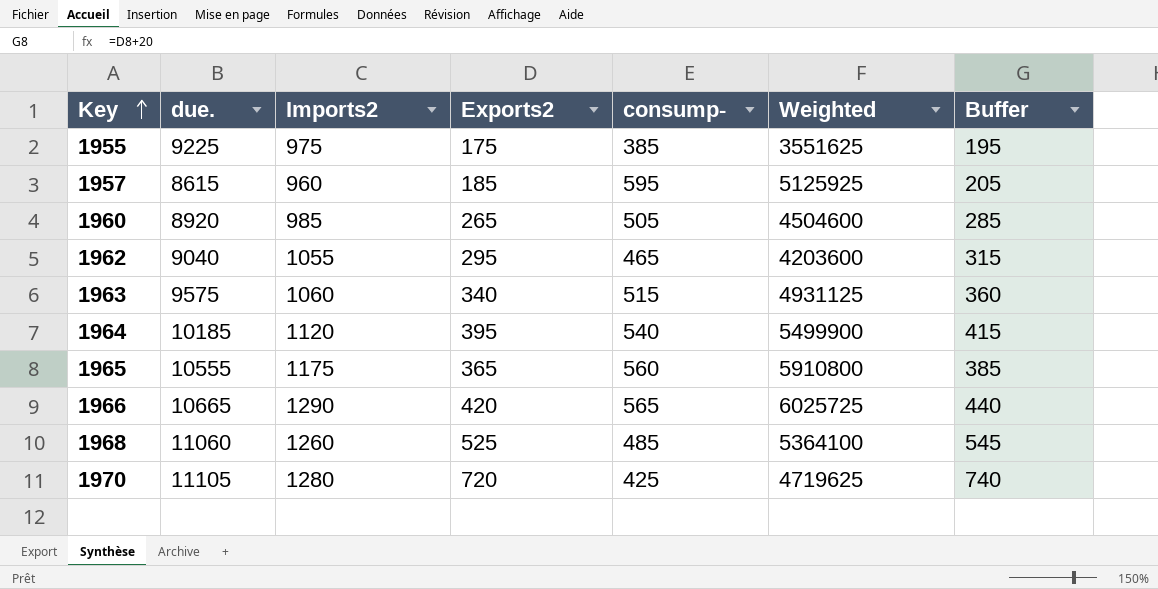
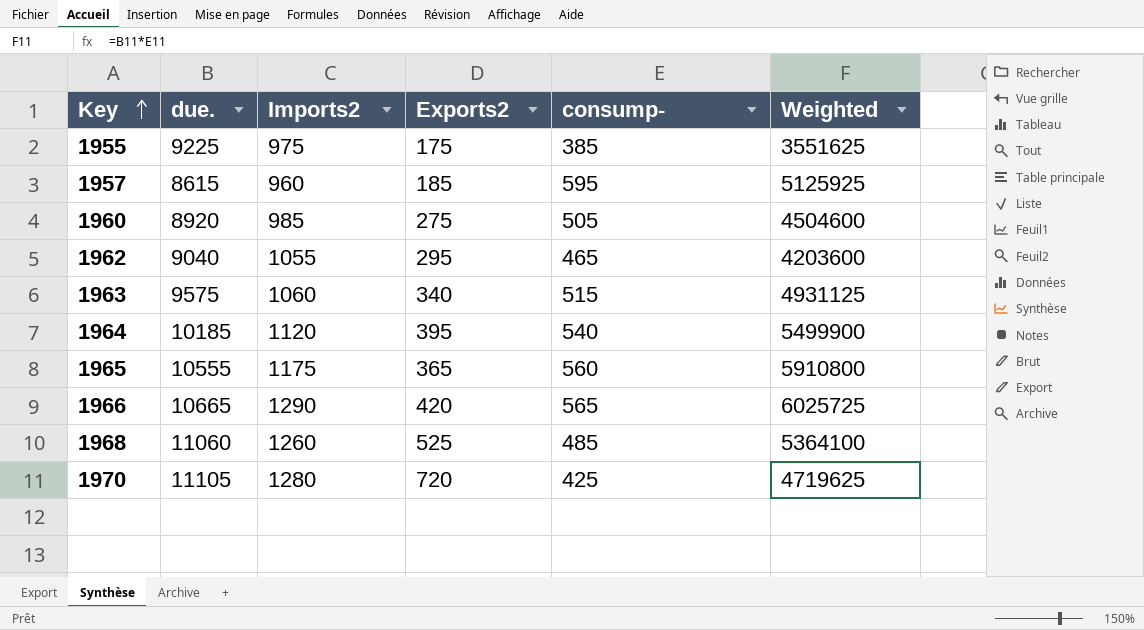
column Buffer | formula: [Exports2] + 20 -> none
1960 | Exports2: 265 -> 275

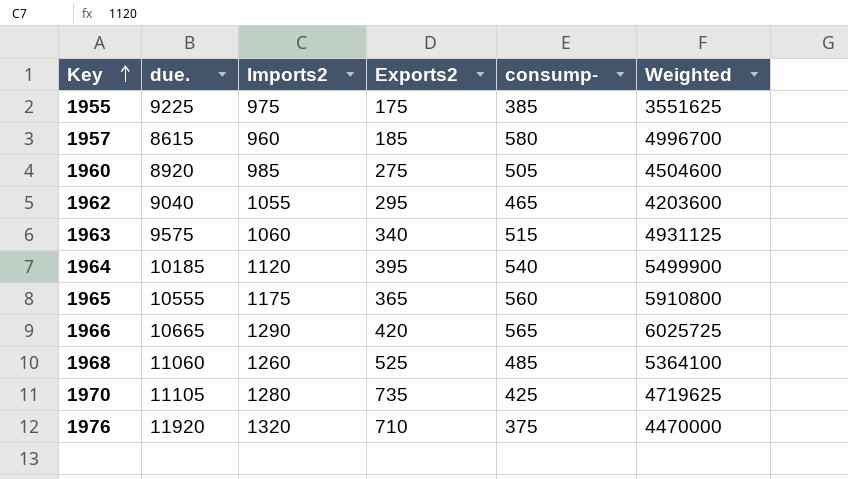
1957 | consump-: 595 -> 580
1957 | Weighted: 5125925 -> 4996700
1970 | Exports2: 720 -> 735
row 1976: none -> 11920 | 1320 | 710 | 375 | 4470000

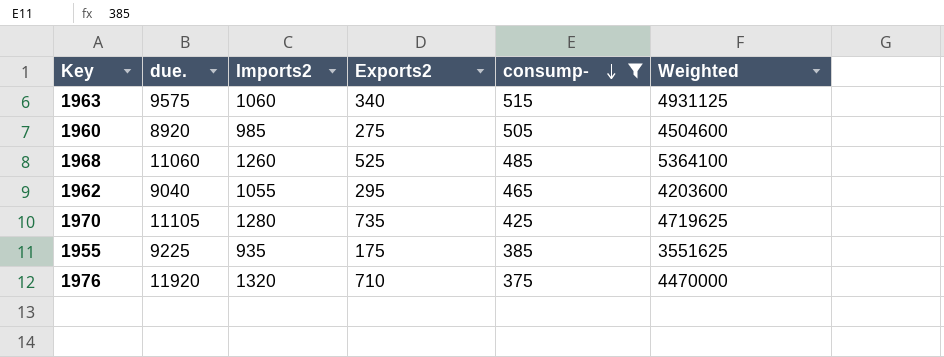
filter: none -> consump- <= 515
row order: Key ascending -> consump- descending
1955 | Imports2: 975 -> 935

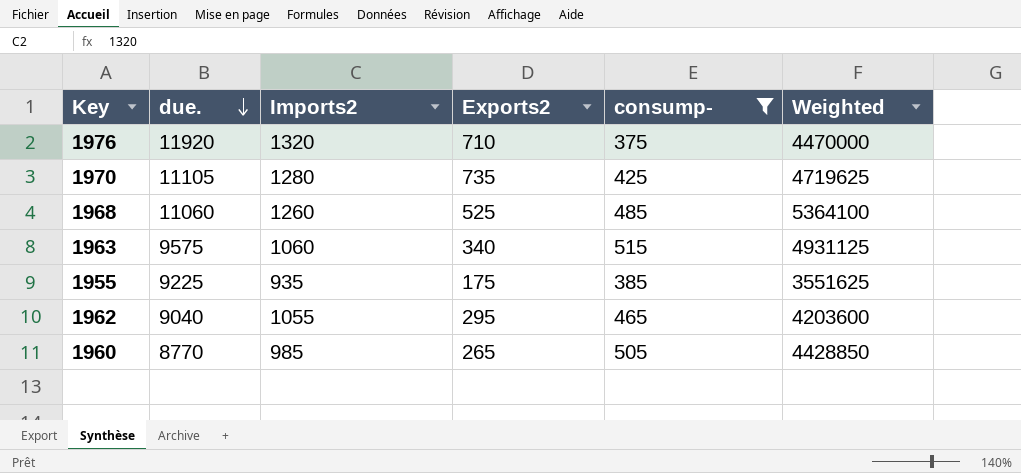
row order: consump- descending -> due. descending
1960 | due.: 8920 -> 8770
1960 | Exports2: 275 -> 265
1960 | Weighted: 4504600 -> 4428850

